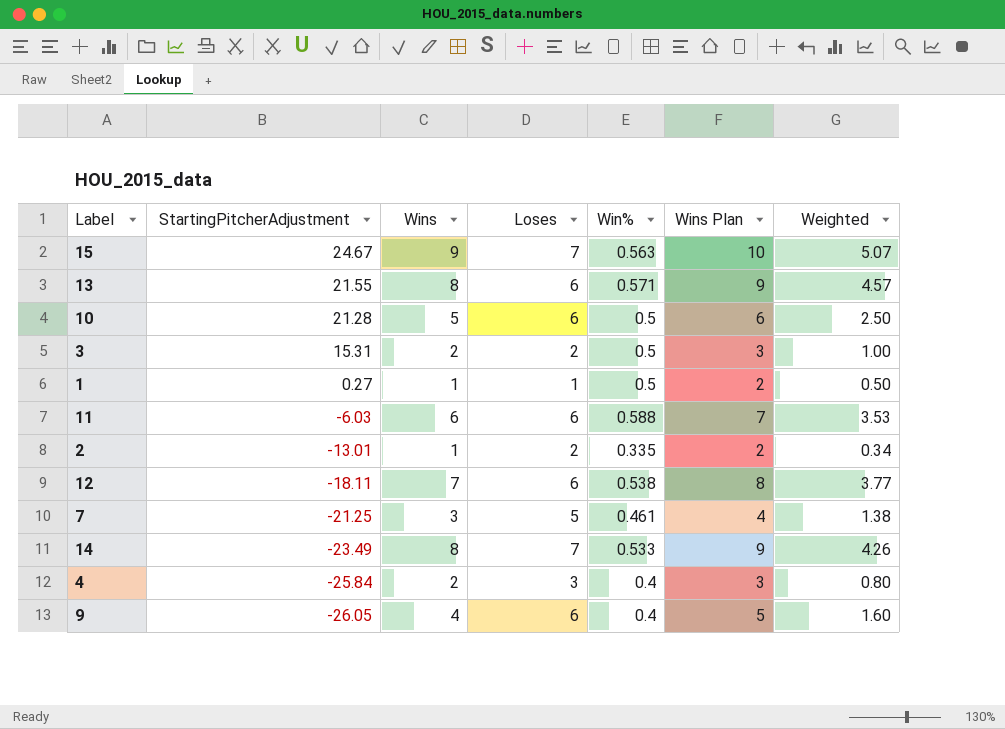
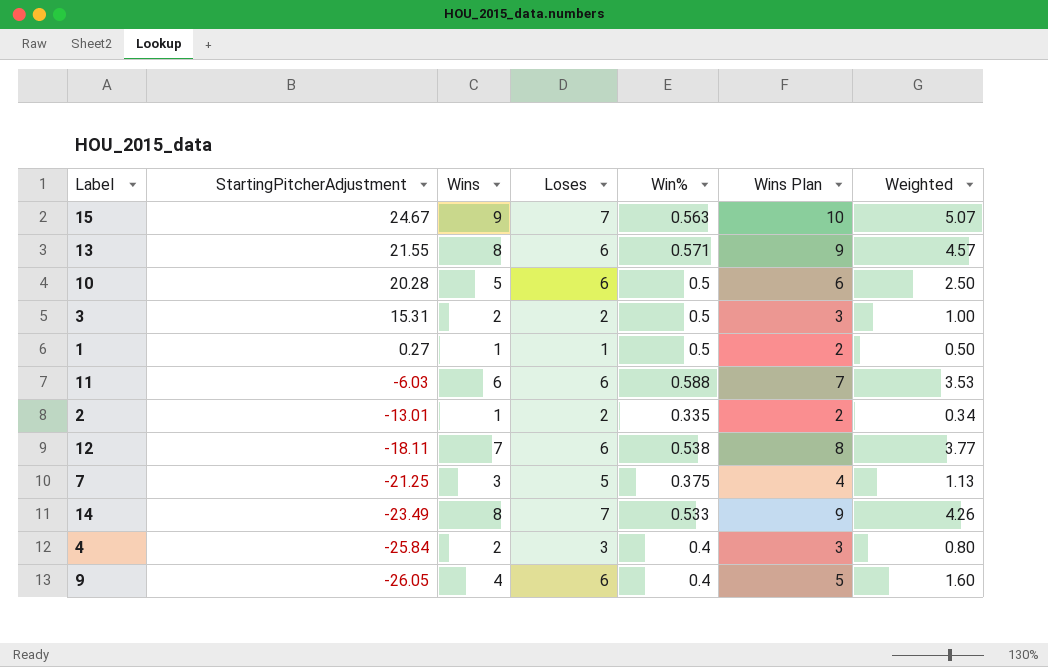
10 | StartingPitcherAdjustment: 21.28 -> 20.28
7 | Win%: 0.461 -> 0.375
7 | Weighted: 1.38 -> 1.13

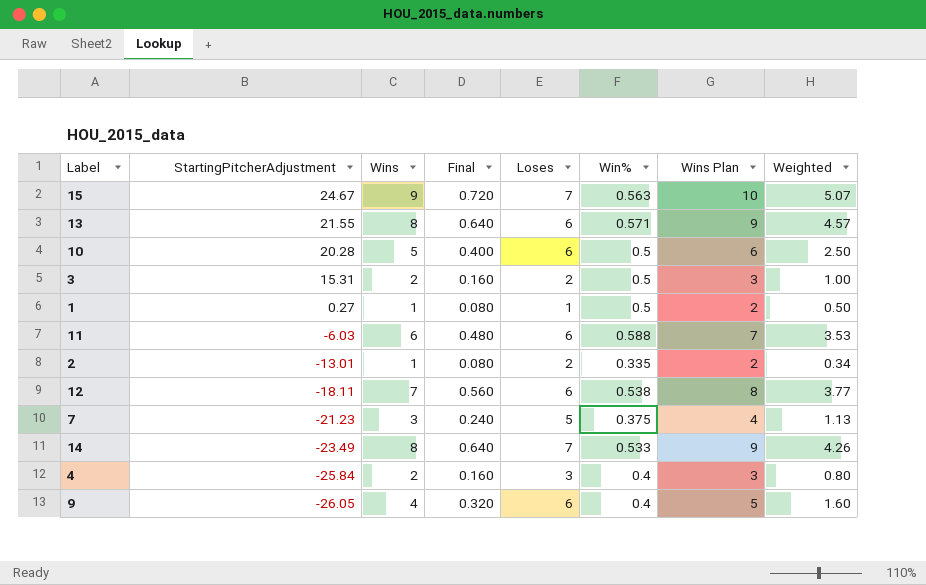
column Final | formula: none -> [Wins] * 0.08
7 | StartingPitcherAdjustment: -21.25 -> -21.23

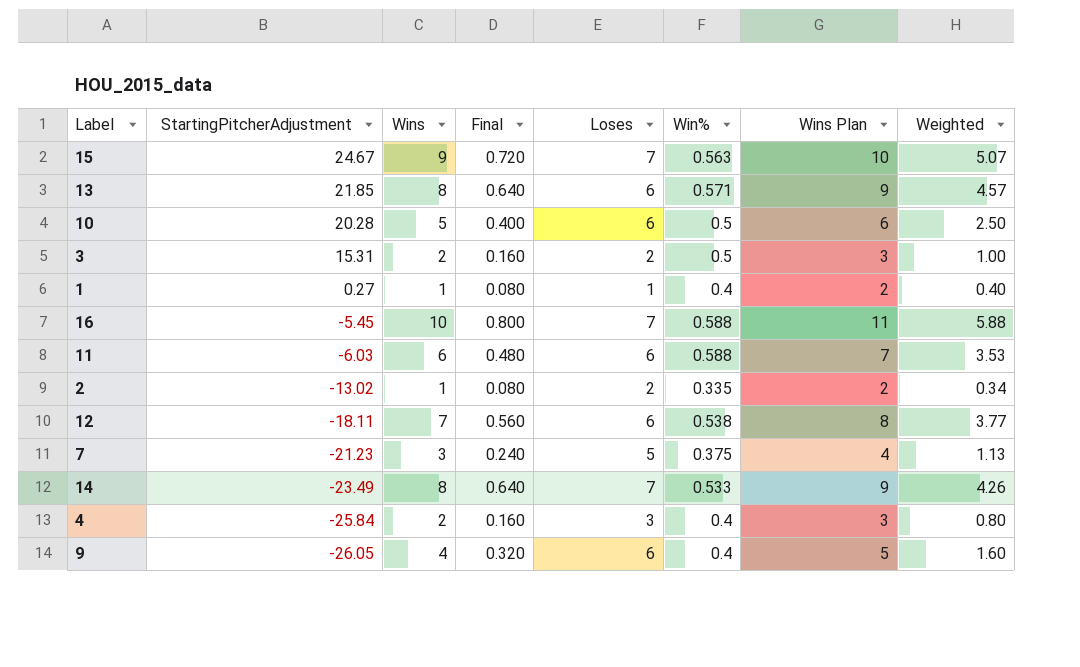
13 | StartingPitcherAdjustment: 21.55 -> 21.85
1 | Win%: 0.5 -> 0.4
1 | Weighted: 0.50 -> 0.40
row 16: none -> -5.45 | 10 | 0.800 | 7 | 0.588 | 11 | 5.88
2 | StartingPitcherAdjustment: -13.01 -> -13.02

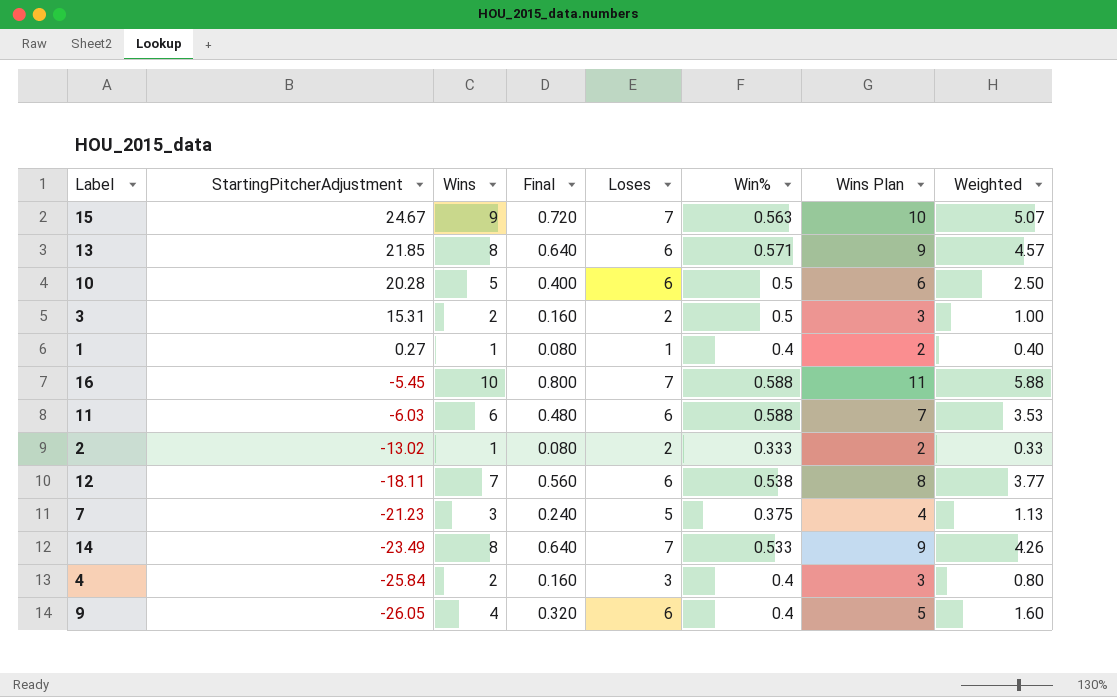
2 | Win%: 0.335 -> 0.333
2 | Weighted: 0.34 -> 0.33

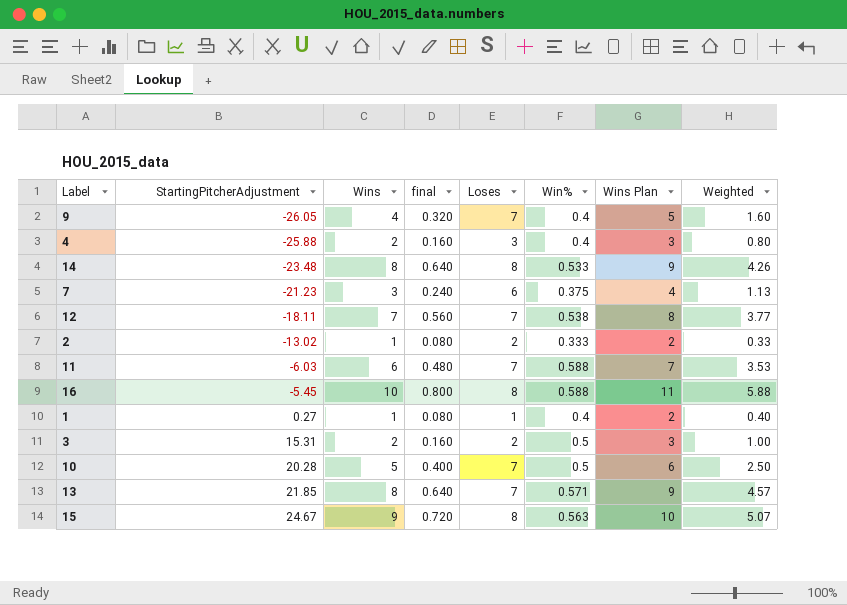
row order: StartingPitcherAdjustment descending -> StartingPitcherAdjustment ascending
column name: Final -> final
9 | Loses: 6 -> 7
4 | StartingPitcherAdjustment: -25.84 -> -25.88
14 | StartingPitcherAdjustment: -23.49 -> -23.48
14 | Loses: 7 -> 8
7 | Loses: 5 -> 6
12 | Loses: 6 -> 7
11 | Loses: 6 -> 7
16 | Loses: 7 -> 8
10 | Loses: 6 -> 7
13 | Loses: 6 -> 7
15 | Loses: 7 -> 8

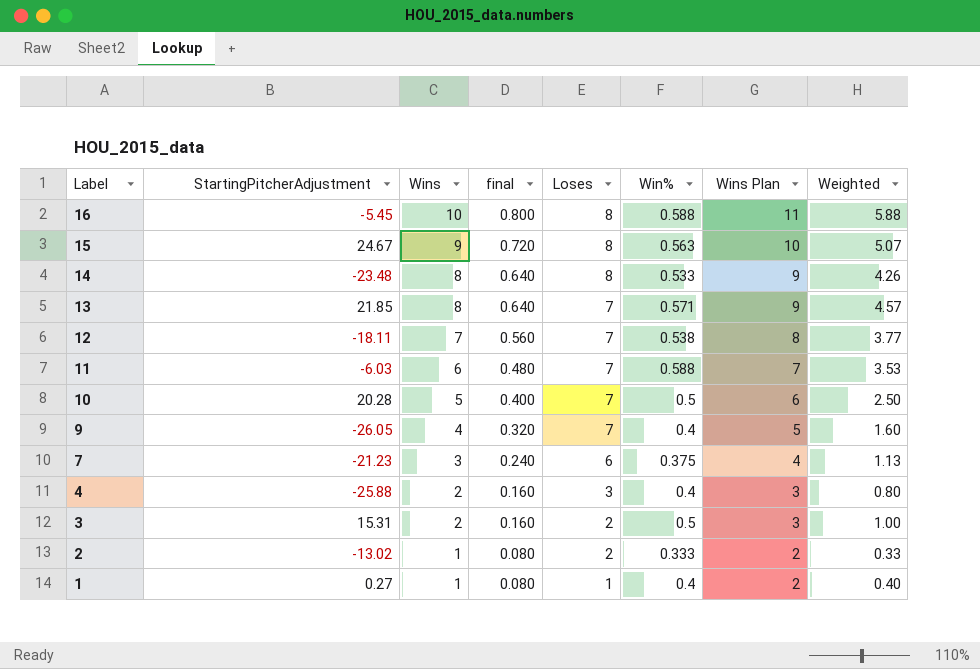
row order: StartingPitcherAdjustment ascending -> Label descending

